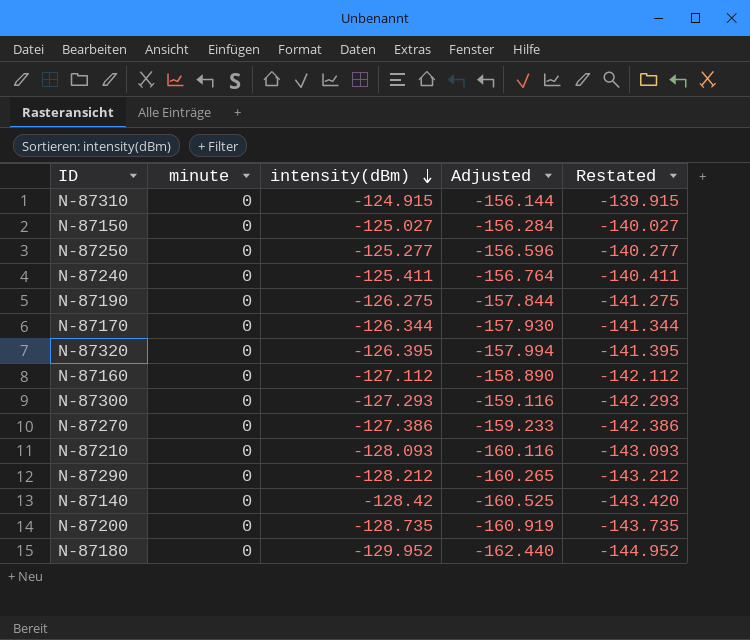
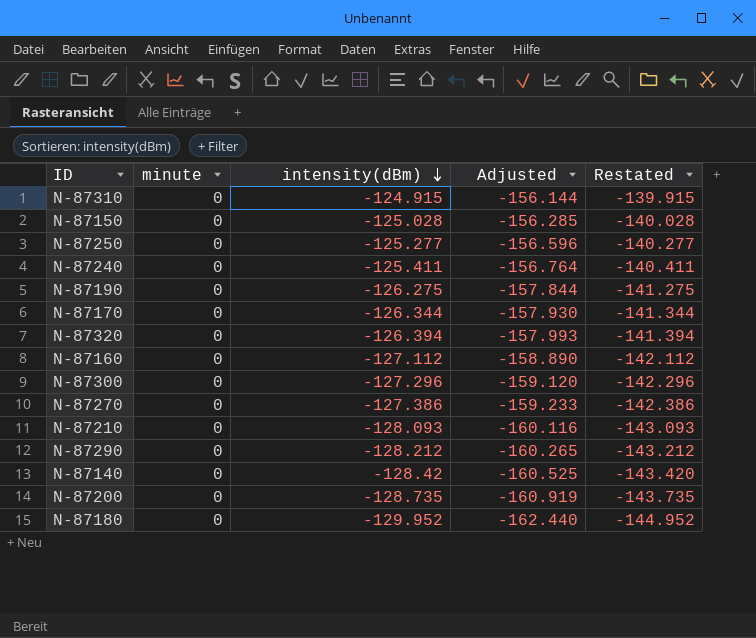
N-87150 | intensity(dBm): -125.027 -> -125.028
N-87150 | Adjusted: -156.284 -> -156.285
N-87150 | Restated: -140.027 -> -140.028
N-87320 | intensity(dBm): -126.395 -> -126.394
N-87320 | Adjusted: -157.994 -> -157.993
N-87320 | Restated: -141.395 -> -141.394
N-87300 | intensity(dBm): -127.293 -> -127.296
N-87300 | Adjusted: -159.116 -> -159.120
N-87300 | Restated: -142.293 -> -142.296

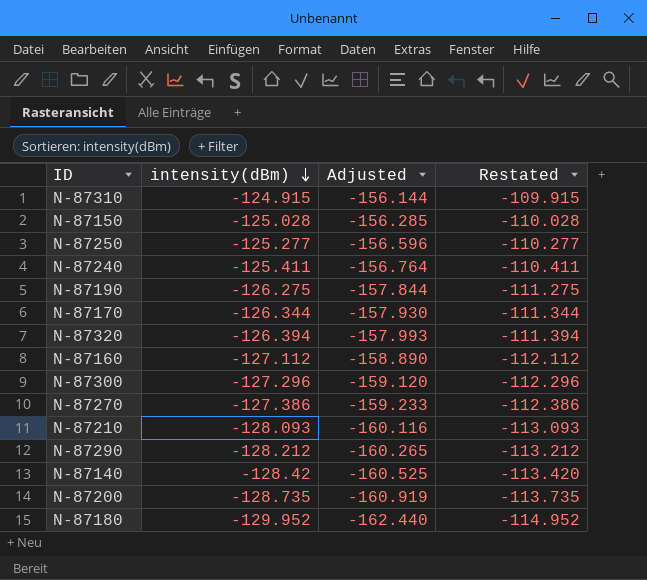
column minute | position: 2 -> none
column Restated | formula: [intensity(dBm)] - 15 -> [intensity(dBm)] + 15

